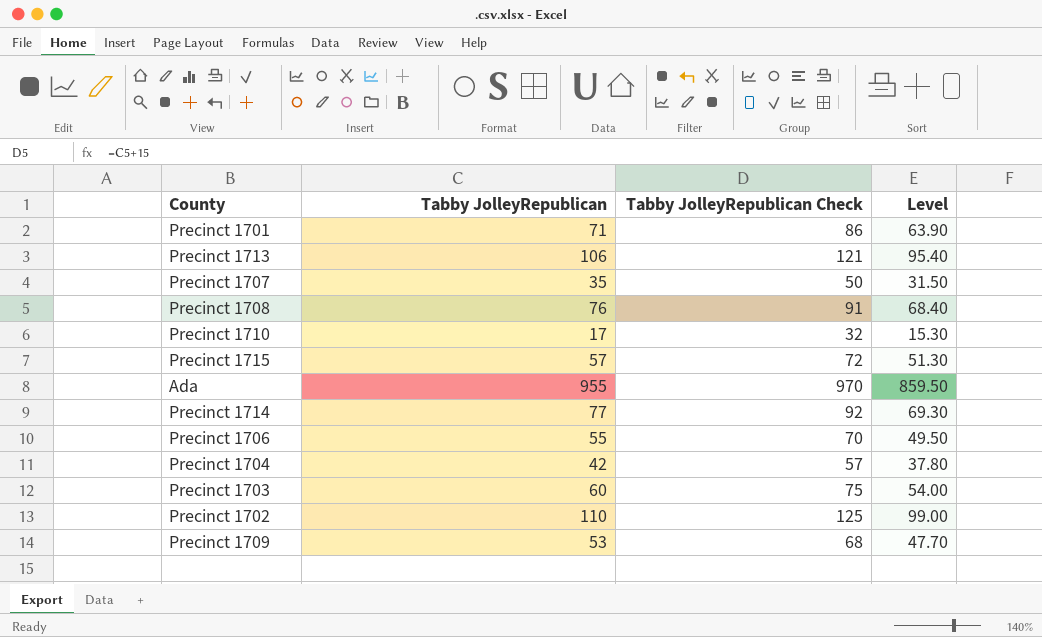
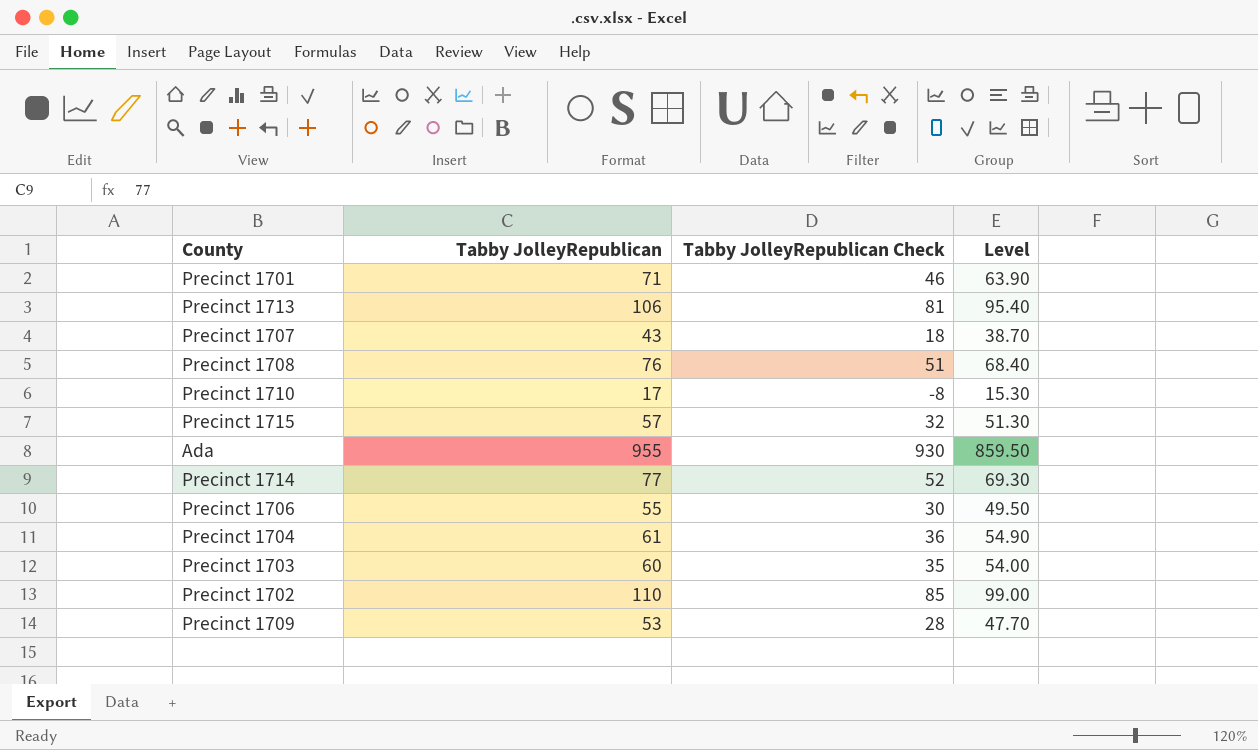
column Tabby JolleyRepublican Check | formula: [Tabby JolleyRepublican] + 15 -> [Tabby JolleyRepublican] - 25
Precinct 1707 | Tabby JolleyRepublican: 35 -> 43
Precinct 1707 | Level: 31.50 -> 38.70
Precinct 1704 | Tabby JolleyRepublican: 42 -> 61
Precinct 1704 | Level: 37.80 -> 54.90

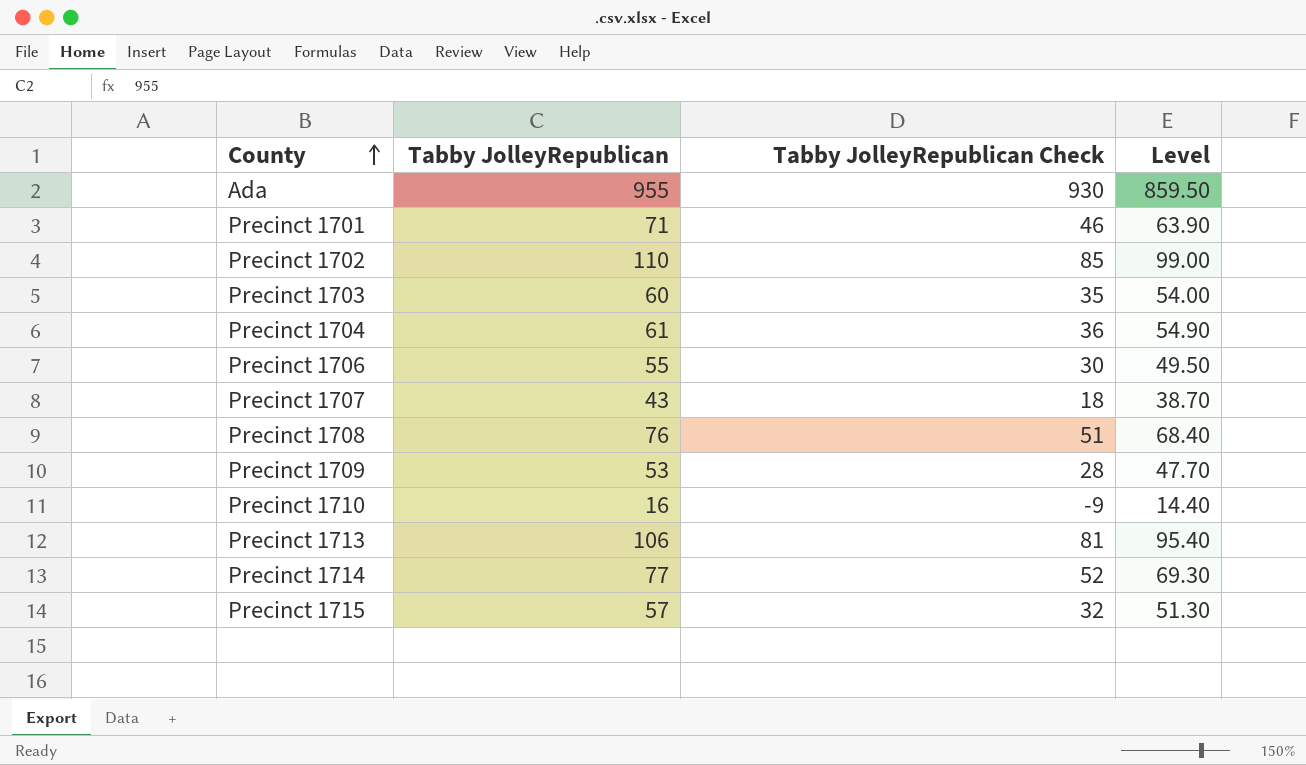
row order: none -> County ascending
Precinct 1710 | Tabby JolleyRepublican: 17 -> 16
Precinct 1710 | Tabby JolleyRepublican Check: -8 -> -9
Precinct 1710 | Level: 15.30 -> 14.40

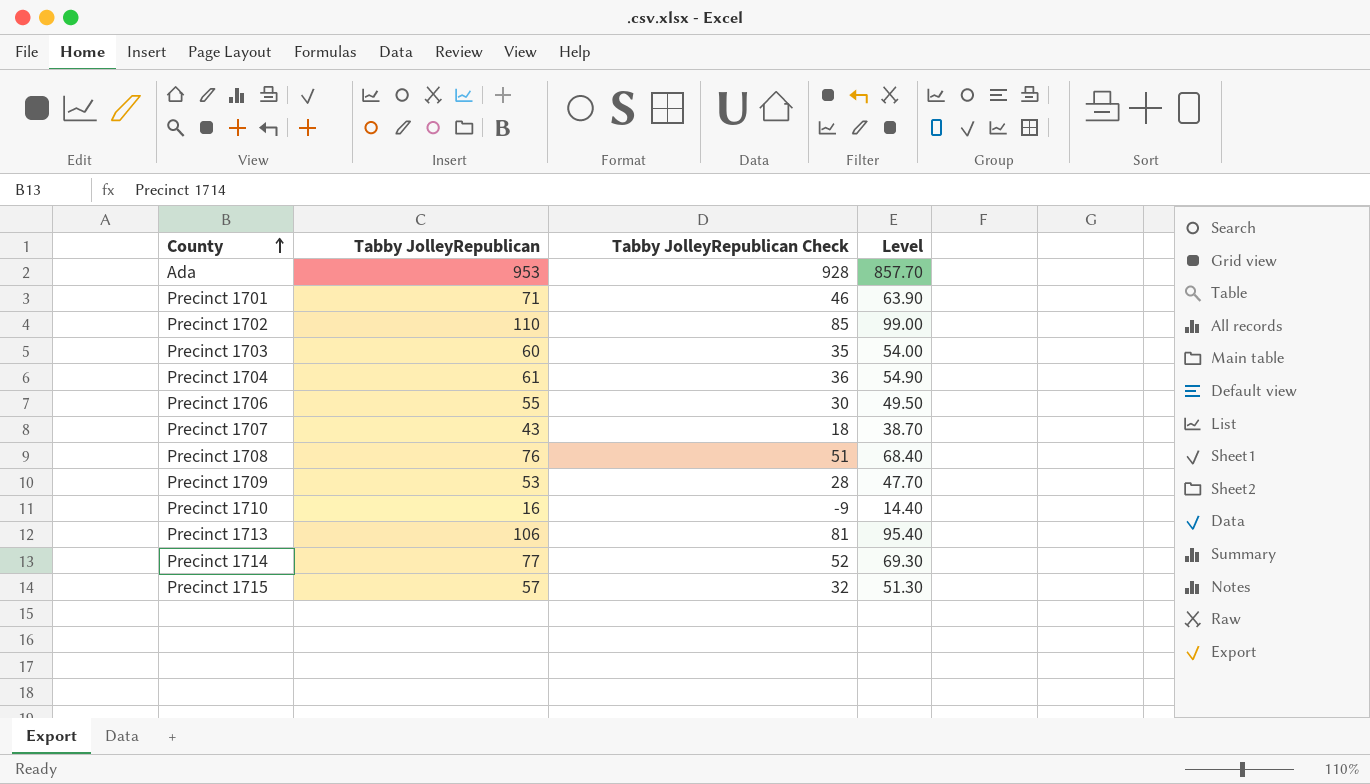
Ada | Tabby JolleyRepublican: 955 -> 953
Ada | Tabby JolleyRepublican Check: 930 -> 928
Ada | Level: 859.50 -> 857.70

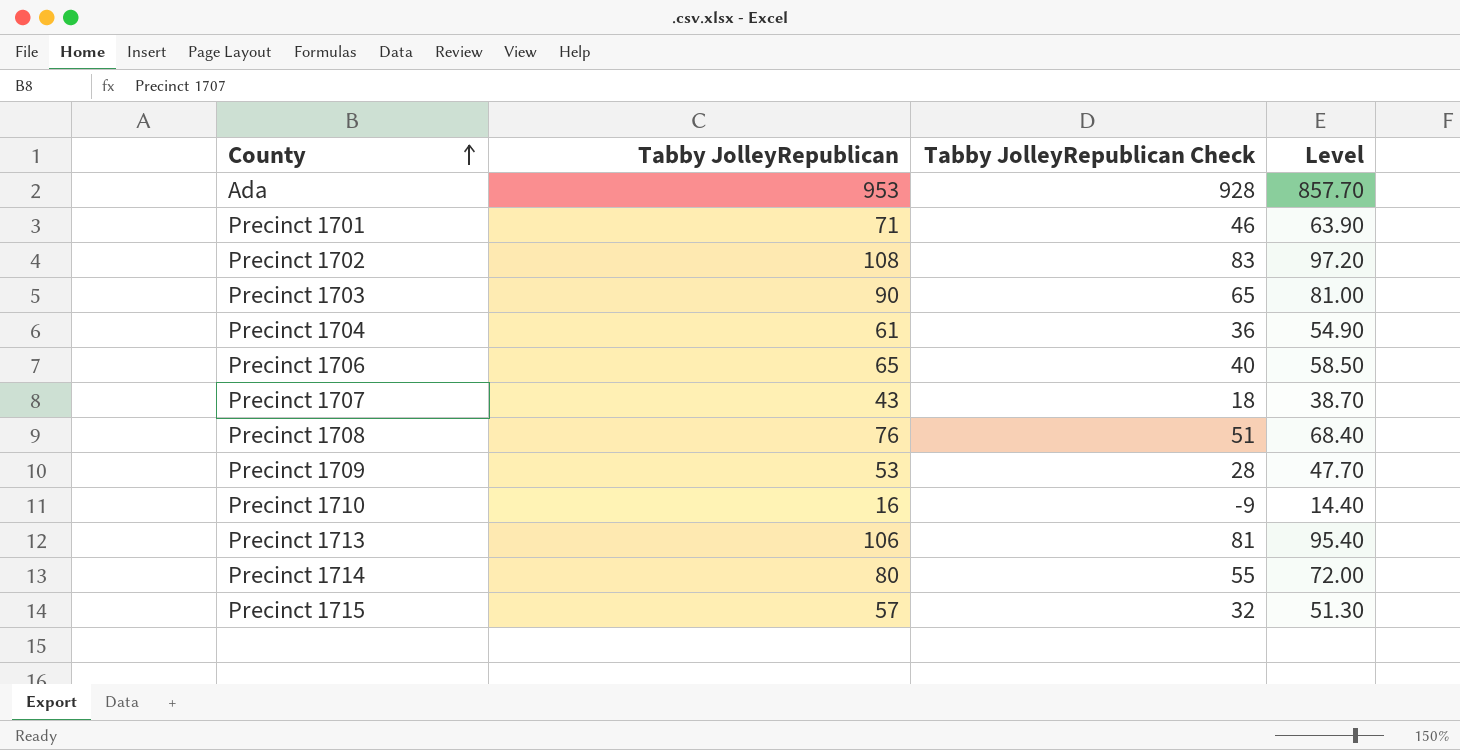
Precinct 1702 | Tabby JolleyRepublican: 110 -> 108
Precinct 1702 | Tabby JolleyRepublican Check: 85 -> 83
Precinct 1702 | Level: 99.00 -> 97.20
Precinct 1703 | Tabby JolleyRepublican: 60 -> 90
Precinct 1703 | Tabby JolleyRepublican Check: 35 -> 65
Precinct 1703 | Level: 54.00 -> 81.00
Precinct 1706 | Tabby JolleyRepublican: 55 -> 65
Precinct 1706 | Tabby JolleyRepublican Check: 30 -> 40
Precinct 1706 | Level: 49.50 -> 58.50
Precinct 1714 | Tabby JolleyRepublican: 77 -> 80
Precinct 1714 | Tabby JolleyRepublican Check: 52 -> 55
Precinct 1714 | Level: 69.30 -> 72.00

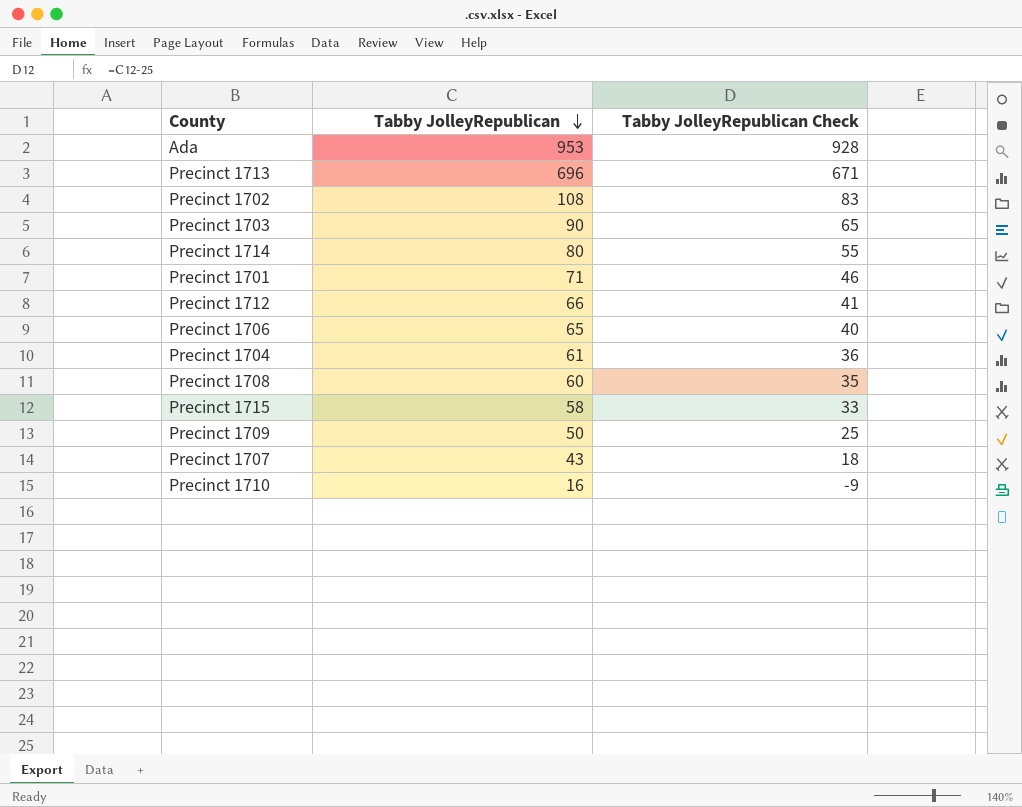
row order: County ascending -> Tabby JolleyRepublican descending
column Level | formula: [Tabby JolleyRepublican] * 0.9 -> none
Precinct 1713 | Tabby JolleyRepublican: 106 -> 696
Precinct 1713 | Tabby JolleyRepublican Check: 81 -> 671
row Precinct 1712: none -> 66 | 41
Precinct 1708 | Tabby JolleyRepublican: 76 -> 60
Precinct 1708 | Tabby JolleyRepublican Check: 51 -> 35
Precinct 1715 | Tabby JolleyRepublican: 57 -> 58
Precinct 1715 | Tabby JolleyRepublican Check: 32 -> 33
Precinct 1709 | Tabby JolleyRepublican: 53 -> 50
Precinct 1709 | Tabby JolleyRepublican Check: 28 -> 25

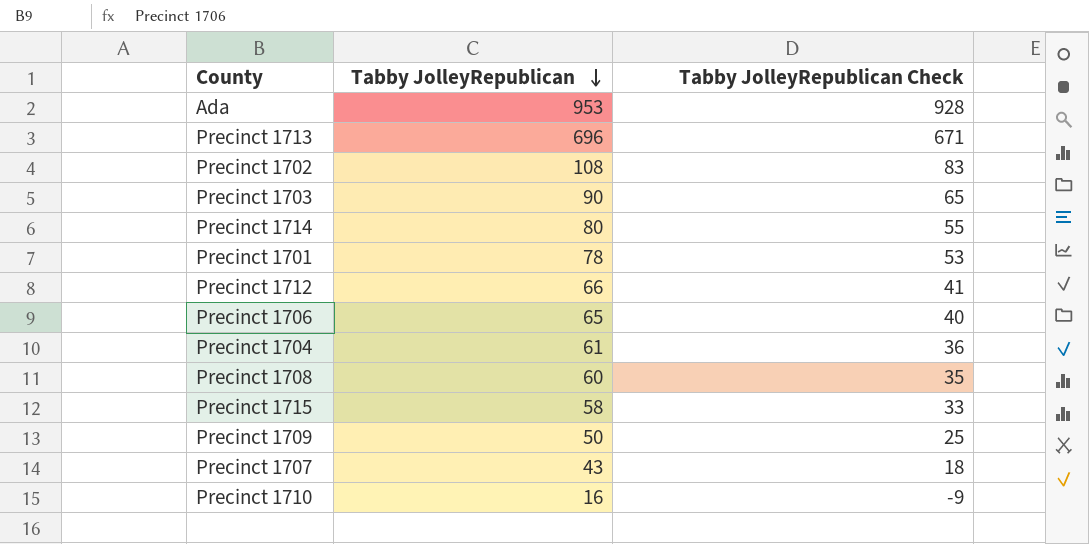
Precinct 1701 | Tabby JolleyRepublican: 71 -> 78
Precinct 1701 | Tabby JolleyRepublican Check: 46 -> 53

